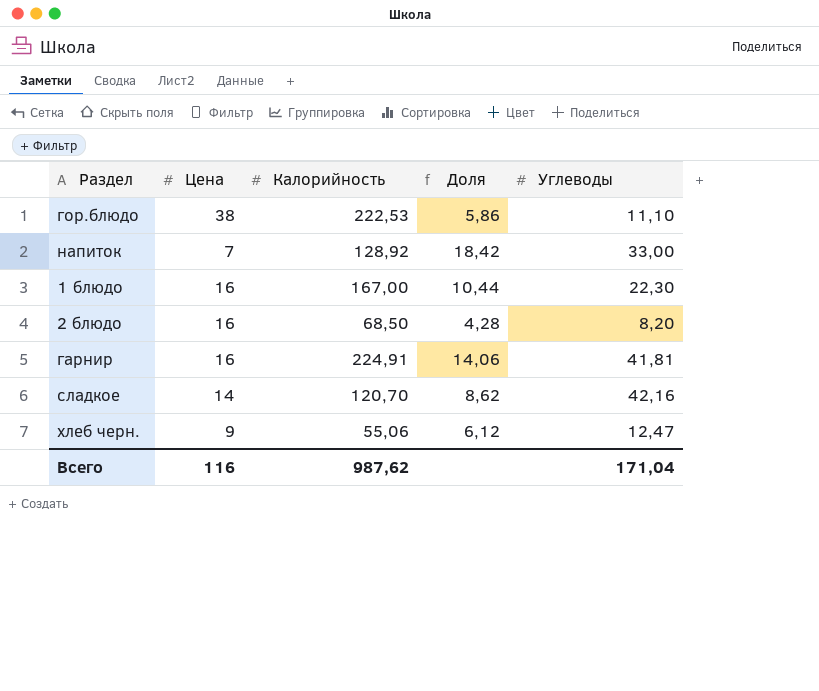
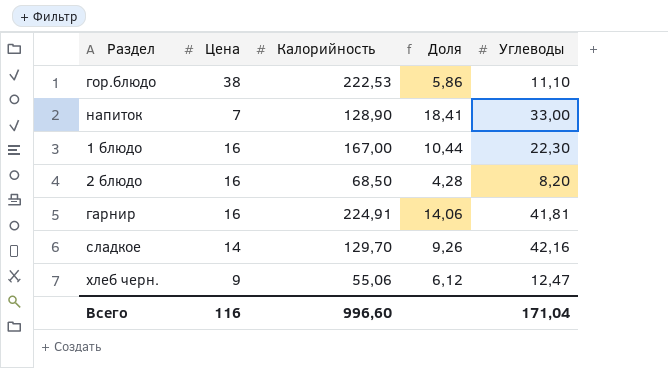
напиток | Калорийность: 128,92 -> 128,90
напиток | Доля: 18,42 -> 18,41
сладкое | Калорийность: 120,70 -> 129,70
сладкое | Доля: 8,62 -> 9,26
Всего | Калорийность: 987,62 -> 996,60

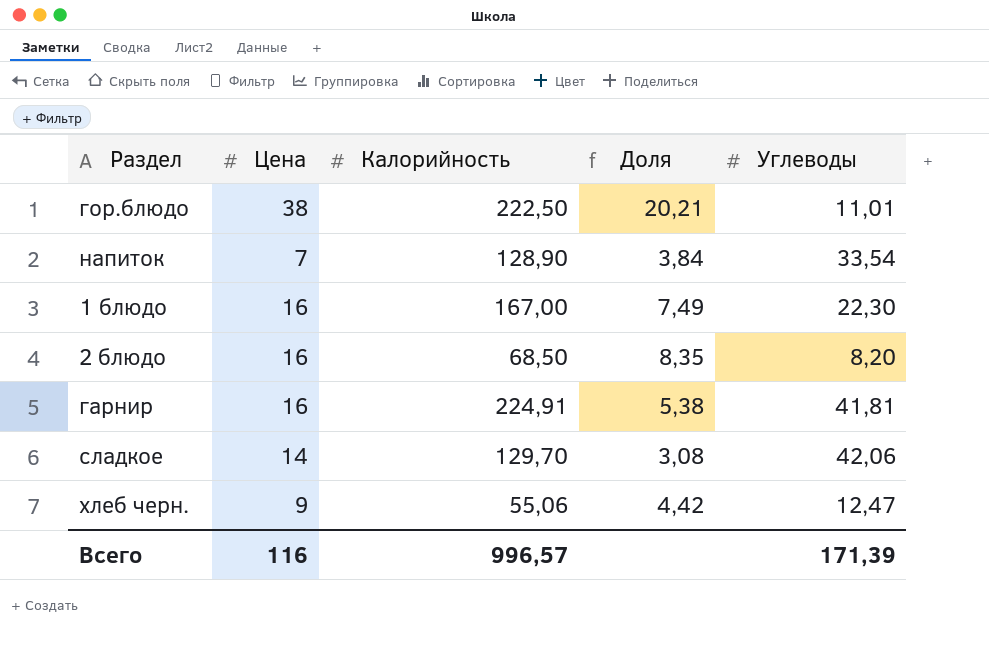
column Доля | formula: [Калорийность] / [Цена] -> [Калорийность] / [Углеводы]
гор.блюдо | Калорийность: 222,53 -> 222,50
гор.блюдо | Углеводы: 11,10 -> 11,01
напиток | Углеводы: 33,00 -> 33,54
сладкое | Углеводы: 42,16 -> 42,06
Всего | Калорийность: 996,60 -> 996,57
Всего | Углеводы: 171,04 -> 171,39

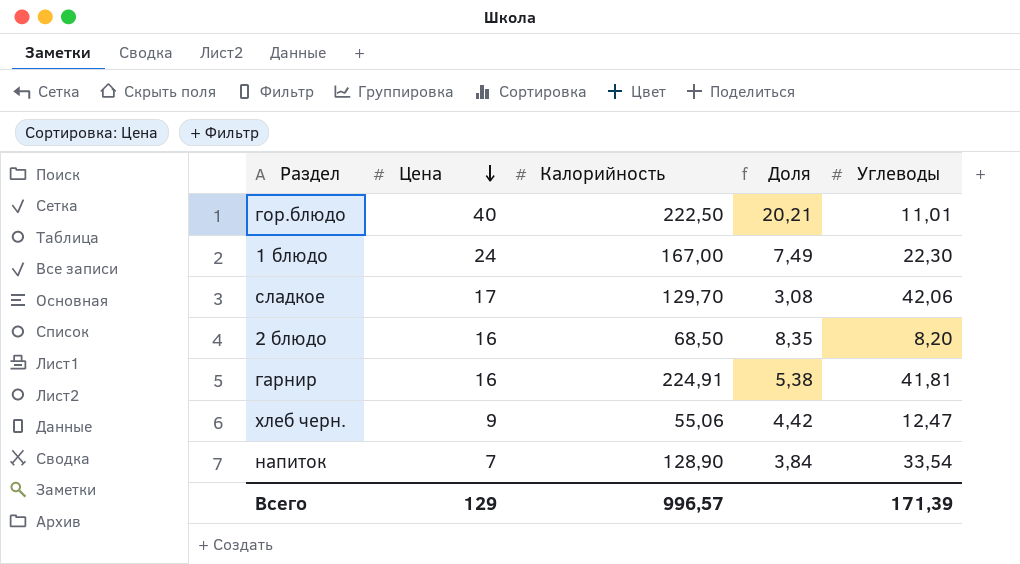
row order: none -> Цена descending
гор.блюдо | Цена: 38 -> 40
1 блюдо | Цена: 16 -> 24
сладкое | Цена: 14 -> 17
Всего | Цена: 116 -> 129

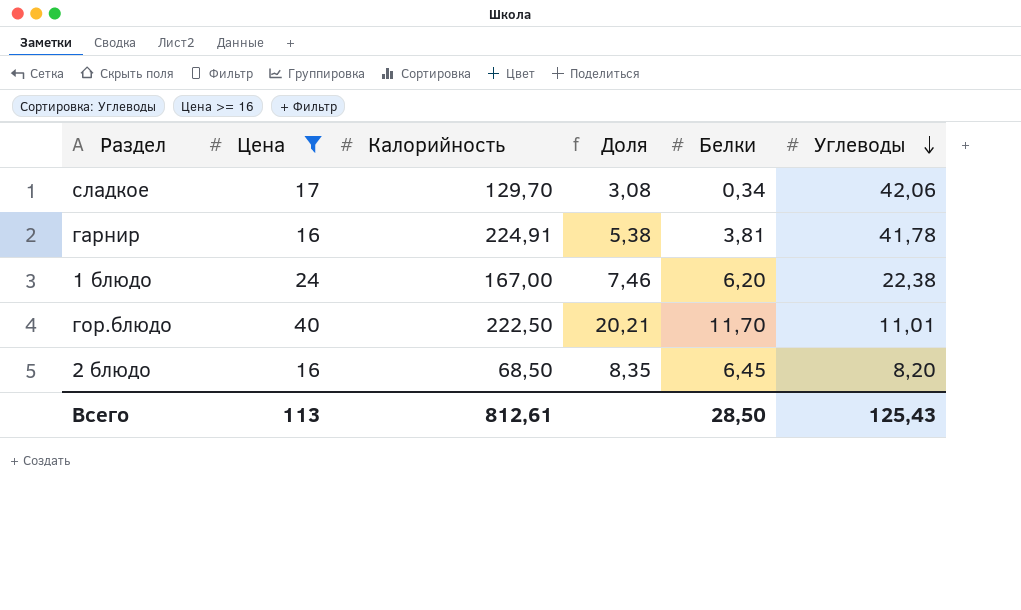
filter: none -> Цена >= 16
row order: Цена descending -> Углеводы descending
column Белки | position: none -> 5
гарнир | Углеводы: 41,81 -> 41,78
1 блюдо | Доля: 7,49 -> 7,46
1 блюдо | Углеводы: 22,30 -> 22,38
Всего | Цена: 129 -> 113
Всего | Калорийность: 996,57 -> 812,61
Всего | Углеводы: 171,39 -> 125,43

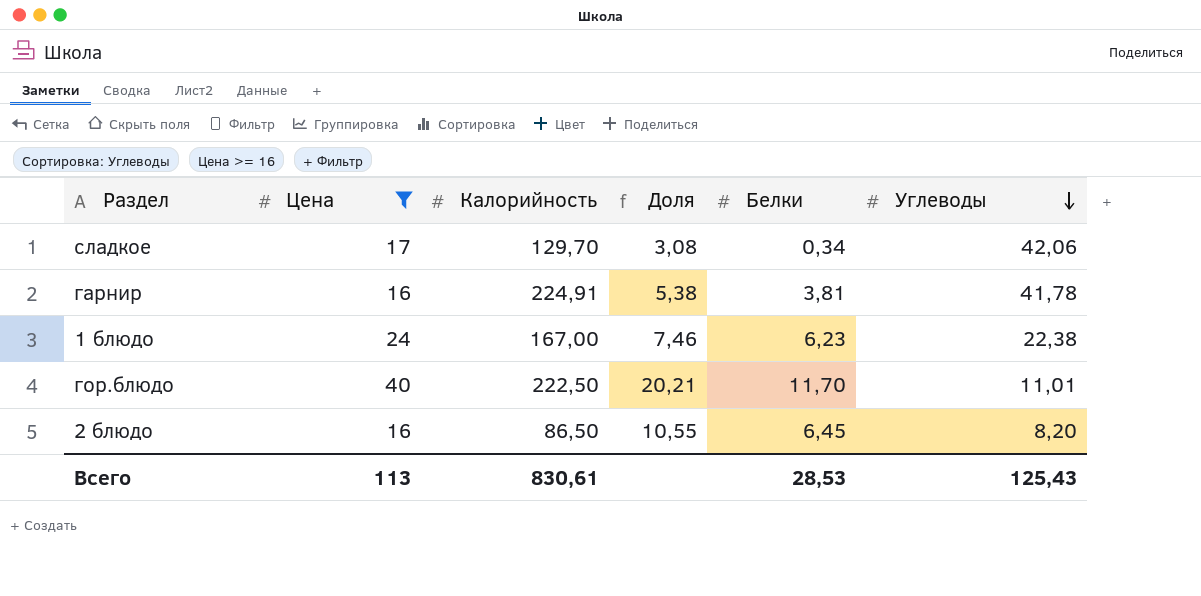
1 блюдо | Белки: 6,20 -> 6,23
2 блюдо | Калорийность: 68,50 -> 86,50
2 блюдо | Доля: 8,35 -> 10,55
Всего | Калорийность: 812,61 -> 830,61
Всего | Белки: 28,50 -> 28,53

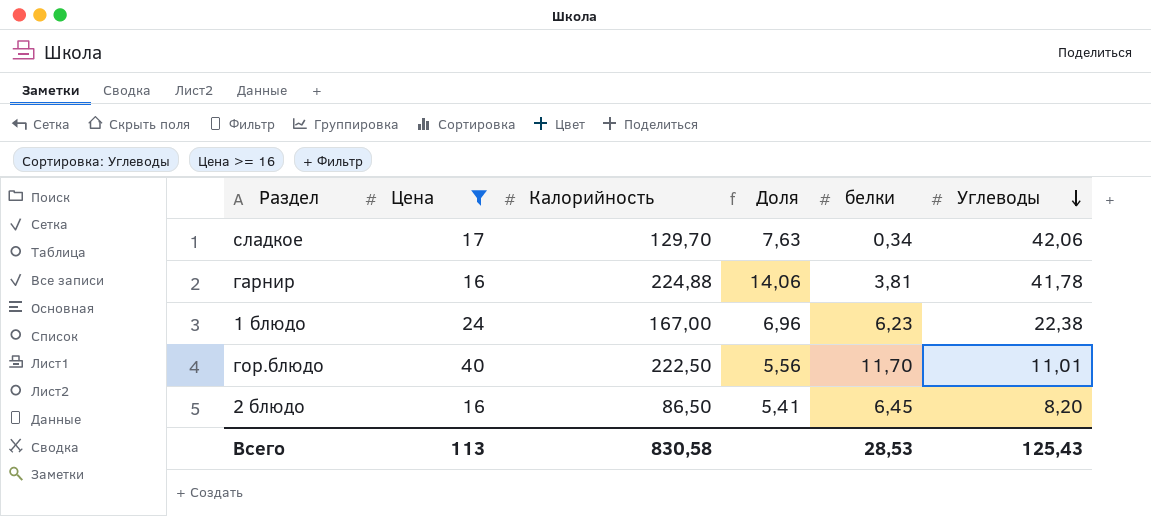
column Доля | formula: [Калорийность] / [Углеводы] -> [Калорийность] / [Цена]
column name: Белки -> белки
гарнир | Калорийность: 224,91 -> 224,88
Всего | Калорийность: 830,61 -> 830,58

